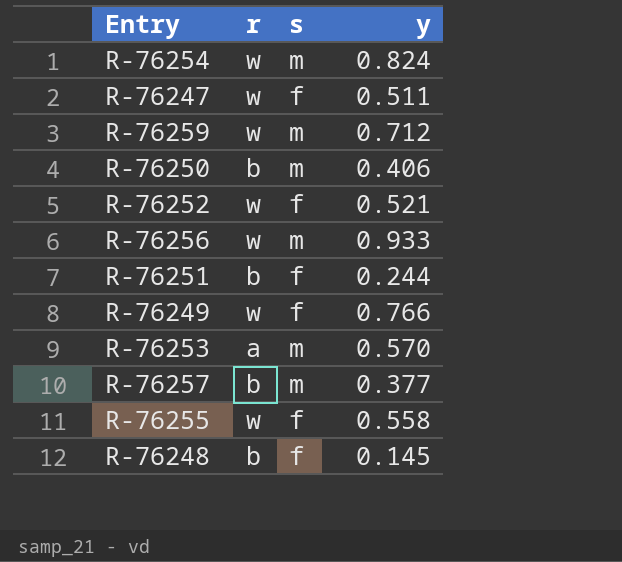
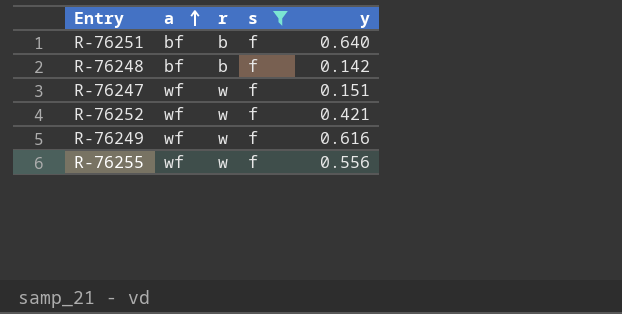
filter: none -> s = f
row order: none -> a ascending
column a | position: none -> 2
R-76251 | y: 0.244 -> 0.640
R-76248 | y: 0.145 -> 0.142
R-76247 | y: 0.511 -> 0.151
R-76252 | y: 0.521 -> 0.421
R-76249 | y: 0.766 -> 0.616
R-76255 | y: 0.558 -> 0.556

